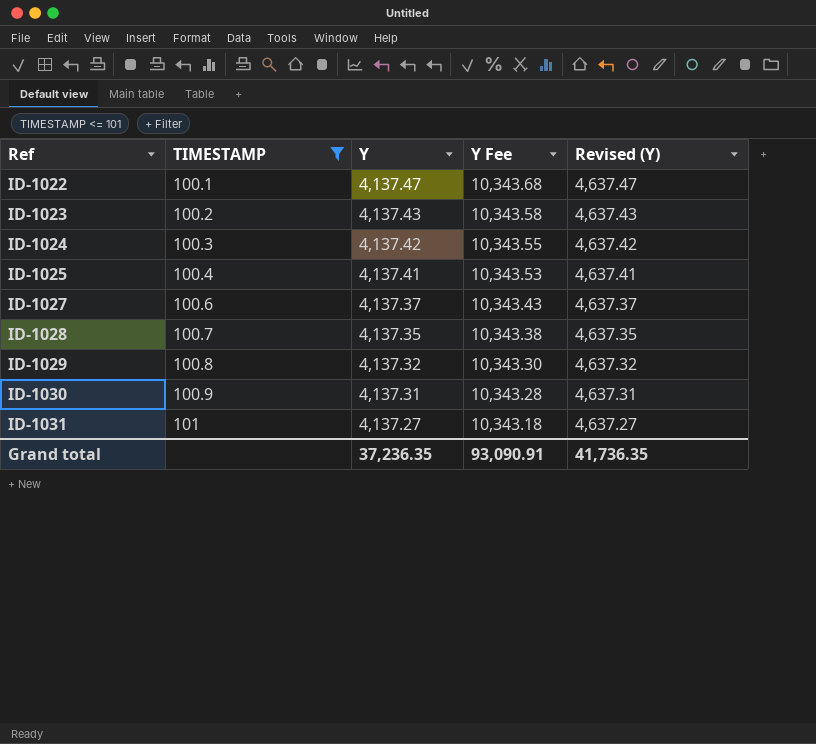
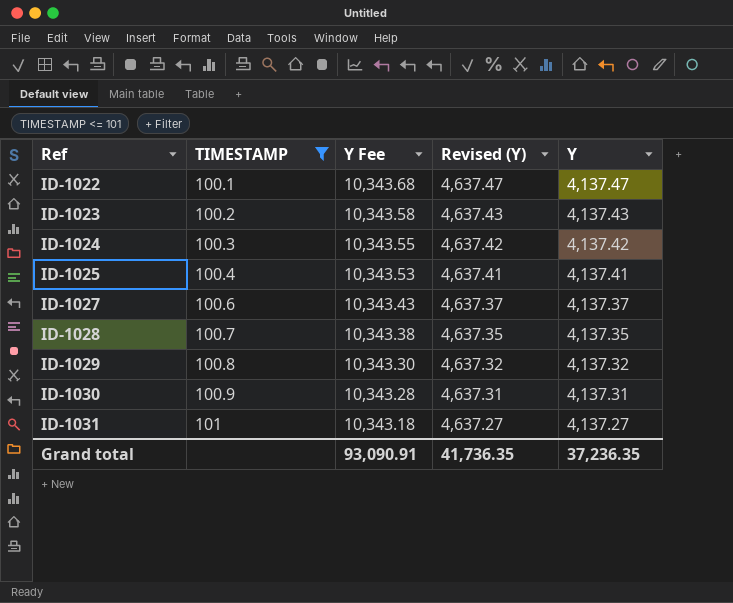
column Y | position: 3 -> 5

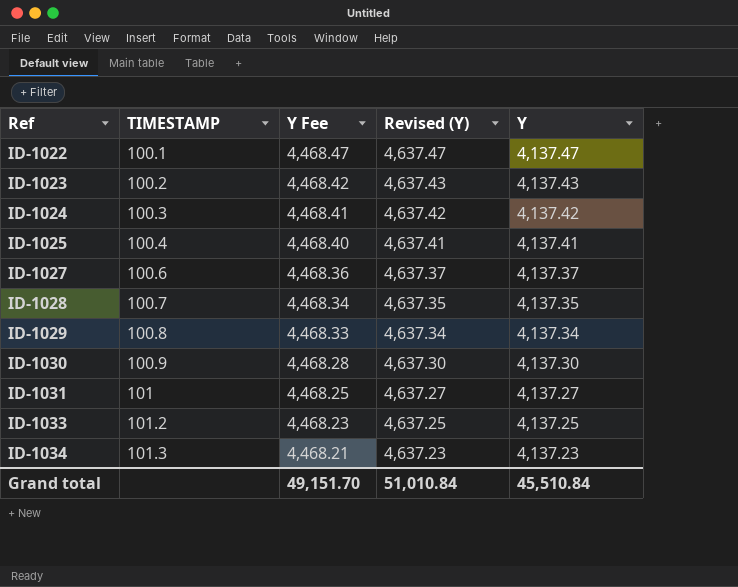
filter: TIMESTAMP <= 101 -> none
column Y Fee | formula: [Y] * 2.5 -> [Y] * 1.08
ID-1029 | Revised (Y): 4,637.32 -> 4,637.34
ID-1029 | Y: 4,137.32 -> 4,137.34
ID-1030 | Revised (Y): 4,637.31 -> 4,637.30
ID-1030 | Y: 4,137.31 -> 4,137.30
Grand total | Y Fee: 93,090.91 -> 49,151.70
Grand total | Revised (Y): 41,736.35 -> 51,010.84
Grand total | Y: 37,236.35 -> 45,510.84

